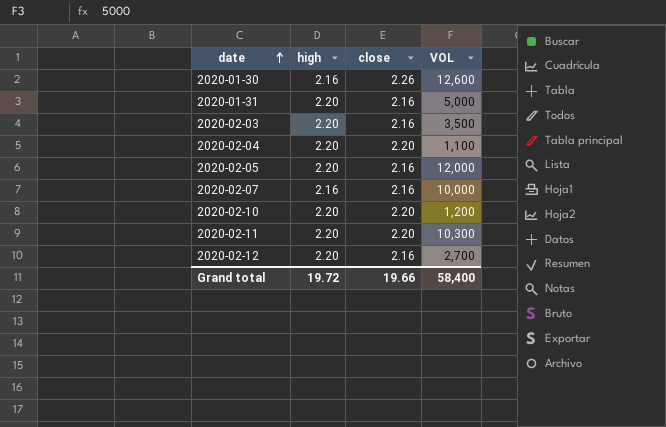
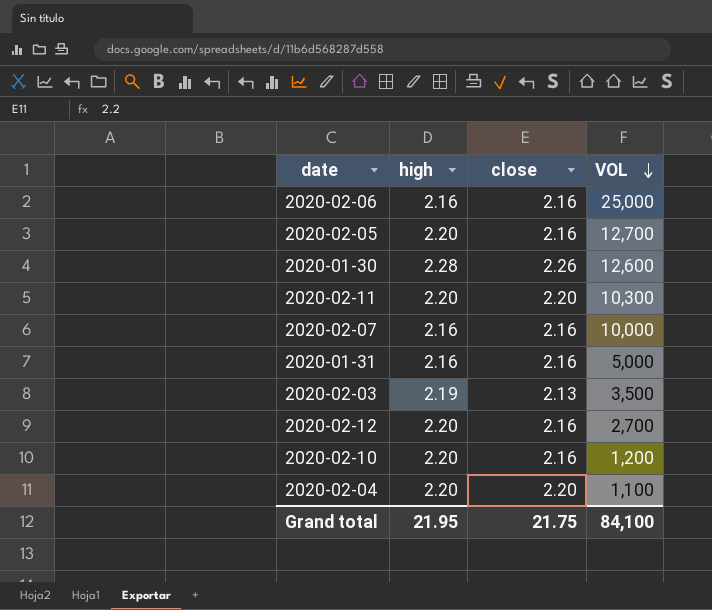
row order: date ascending -> VOL descending
row 2020-02-06: none -> 2.16 | 2.16 | 25,000
2020-02-05 | VOL: 12,000 -> 12,700
2020-01-30 | high: 2.16 -> 2.28
2020-01-31 | high: 2.20 -> 2.16
2020-02-03 | high: 2.20 -> 2.19
2020-02-03 | close: 2.16 -> 2.13
2020-02-10 | close: 2.20 -> 2.16
Grand total | high: 19.72 -> 21.95
Grand total | close: 19.66 -> 21.75
Grand total | VOL: 58,400 -> 84,100

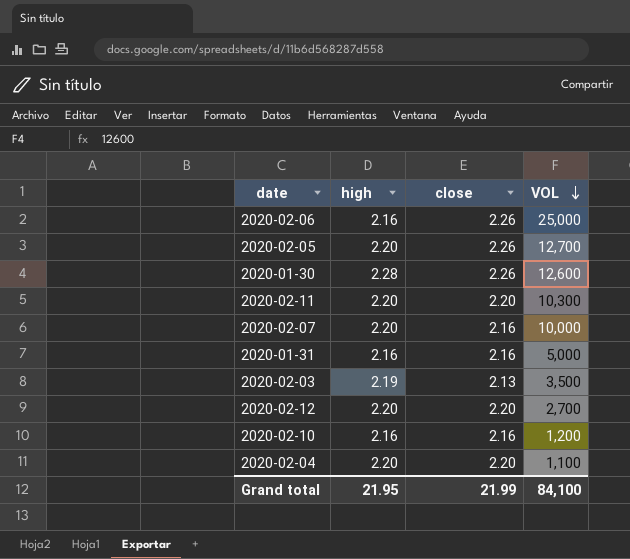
2020-02-06 | close: 2.16 -> 2.26
2020-02-05 | close: 2.16 -> 2.26
2020-02-07 | high: 2.16 -> 2.20
2020-02-12 | close: 2.16 -> 2.20
2020-02-10 | high: 2.20 -> 2.16
Grand total | close: 21.75 -> 21.99

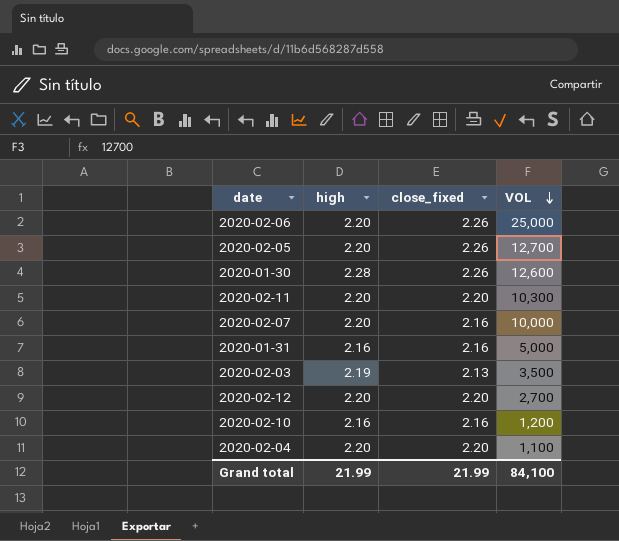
column name: close -> close_fixed
2020-02-06 | high: 2.16 -> 2.20
Grand total | high: 21.95 -> 21.99

